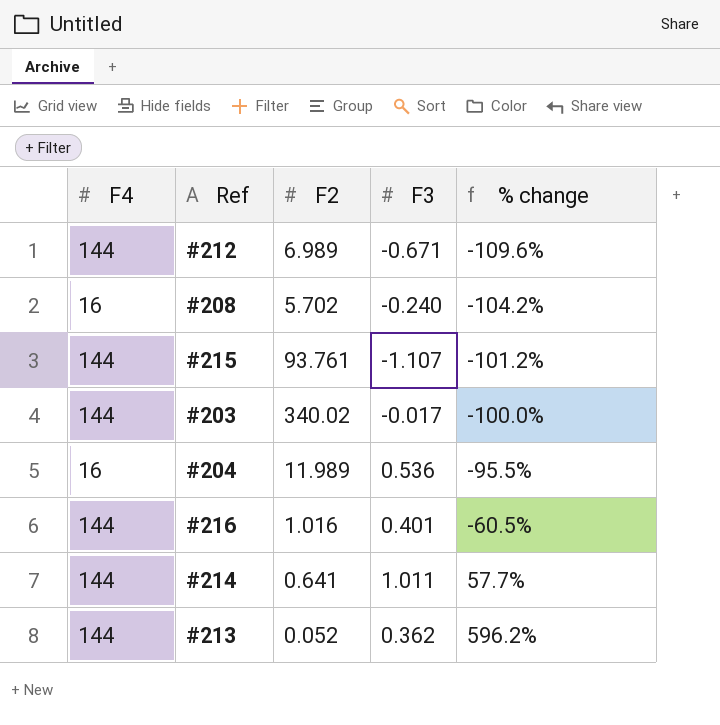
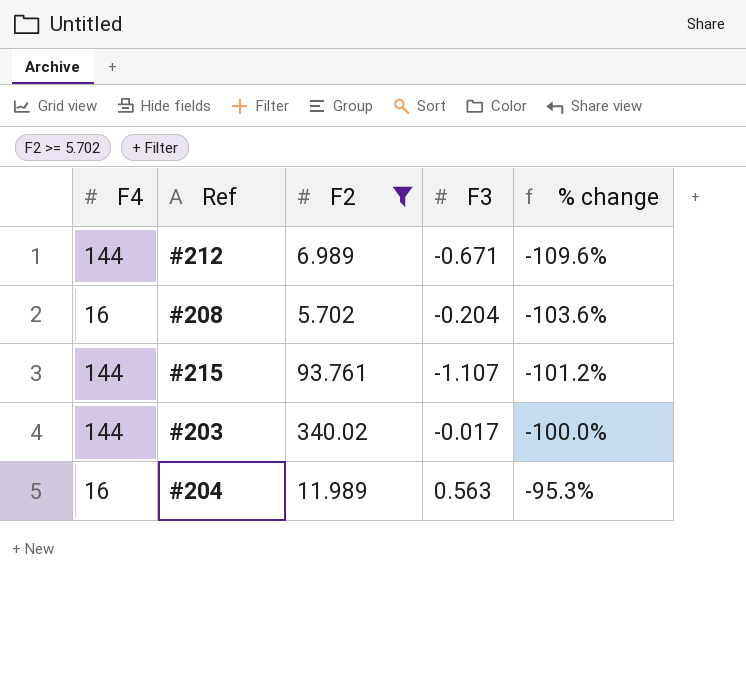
filter: none -> F2 >= 5.702
#208 | F3: -0.240 -> -0.204
#208 | % change: -104.2% -> -103.6%
#204 | F3: 0.536 -> 0.563
#204 | % change: -95.5% -> -95.3%

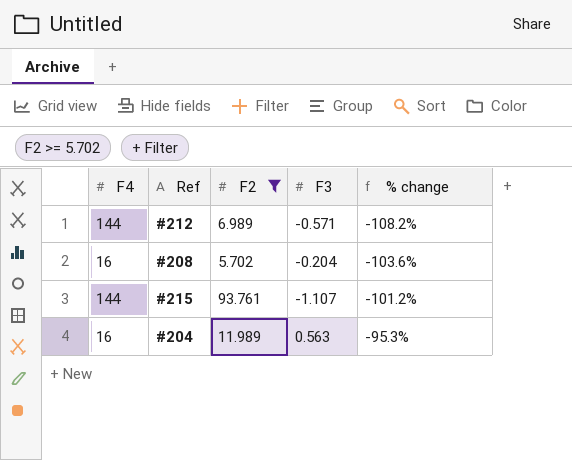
row #203: 144 | 340.02 | -0.017 | -100.0% -> none
#212 | F3: -0.671 -> -0.571
#212 | % change: -109.6% -> -108.2%

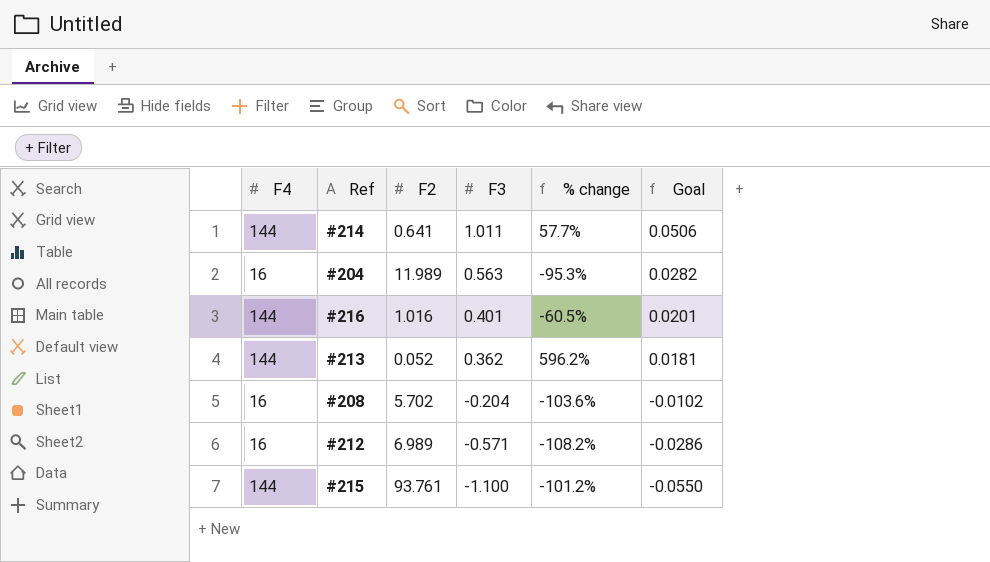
filter: F2 >= 5.702 -> none
row order: % change ascending -> F3 descending
column Goal | formula: none -> [F3] * 0.05
#212 | F4: 144 -> 16
#215 | F3: -1.107 -> -1.100

